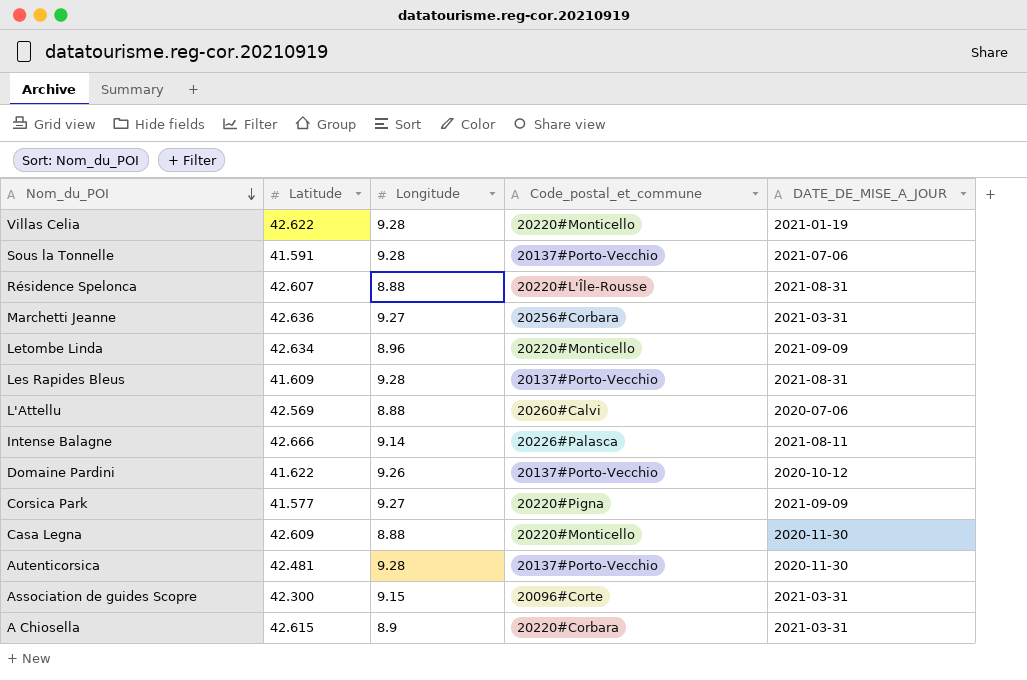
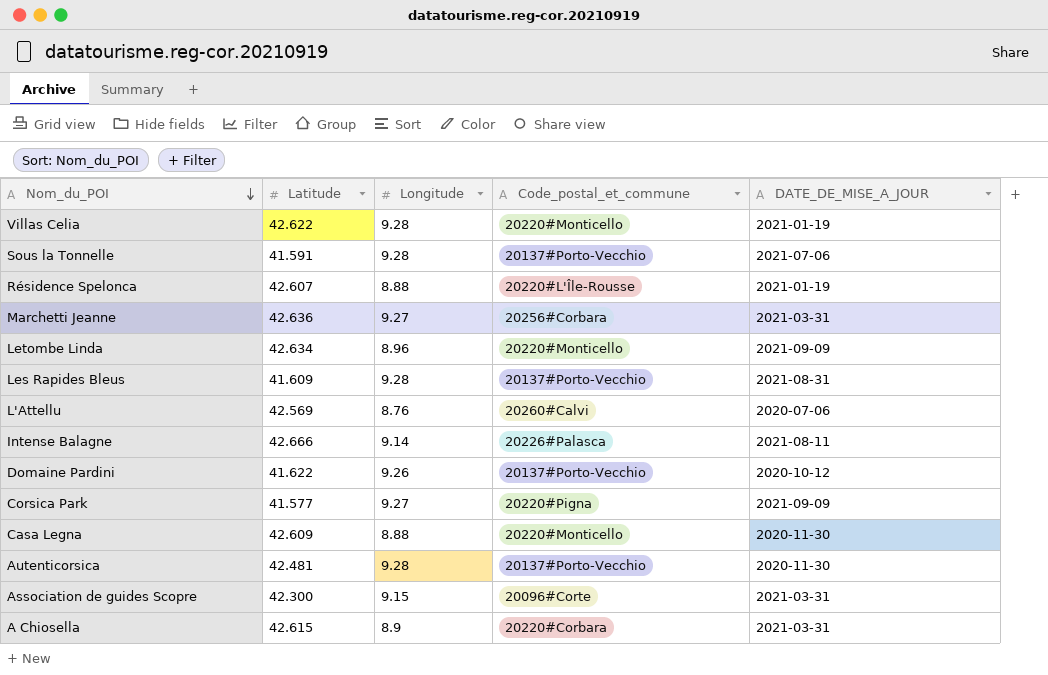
Résidence Spelonca | DATE_DE_MISE_A_JOUR: 2021-08-31 -> 2021-01-19
L'Attellu | Longitude: 8.88 -> 8.76

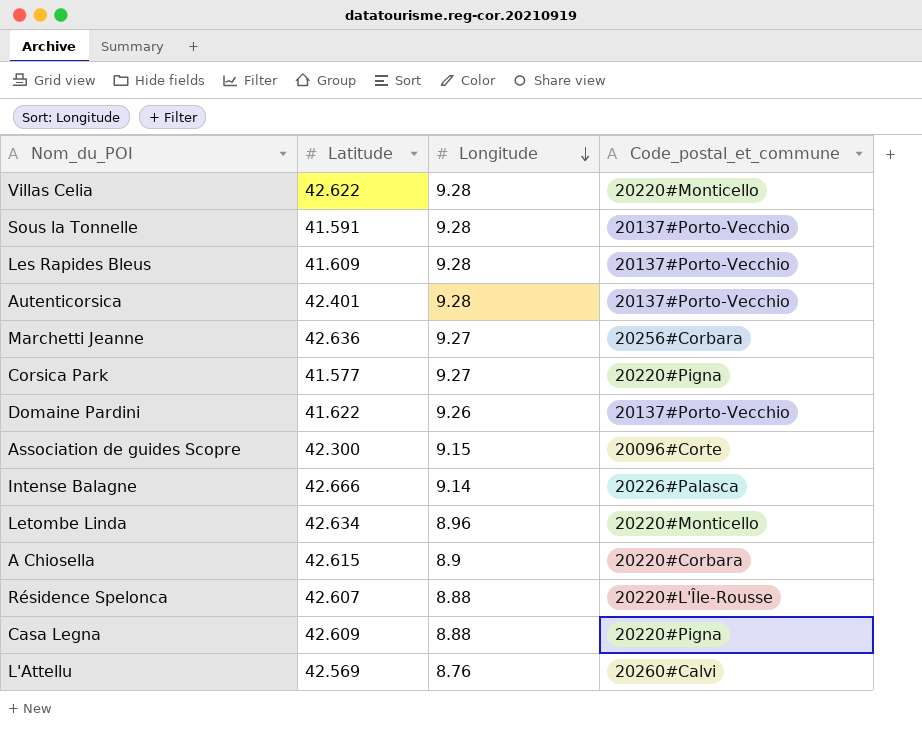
row order: Nom_du_POI descending -> Longitude descending
column DATE_DE_MISE_A_JOUR | position: 5 -> none
Autenticorsica | Latitude: 42.481 -> 42.401
Casa Legna | Code_postal_et_commune: 20220#Monticello -> 20220#Pigna

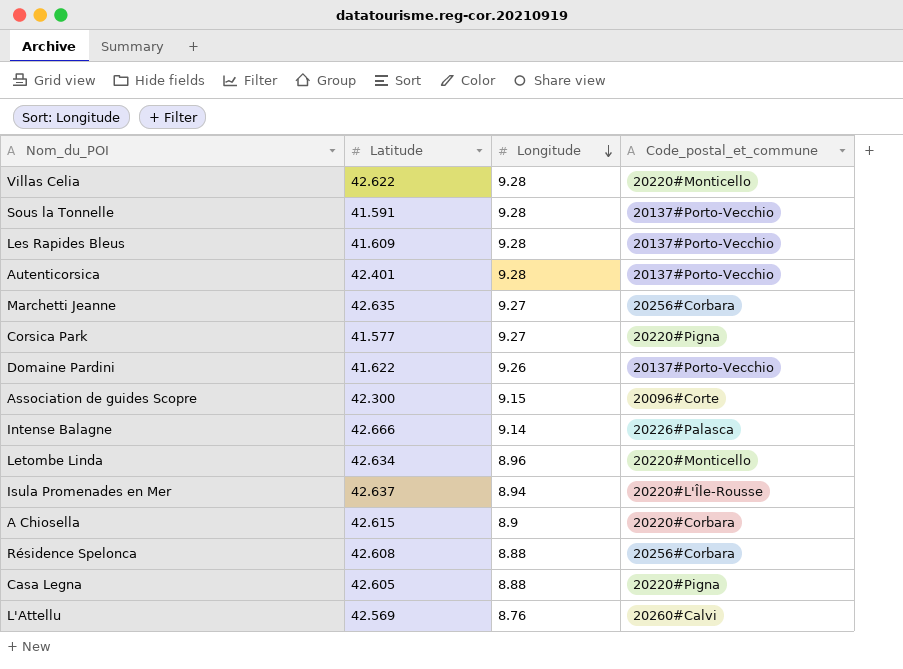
Marchetti Jeanne | Latitude: 42.636 -> 42.635
row Isula Promenades en Mer: none -> 42.637 | 8.94 | 20220#L'Île-Rousse
Résidence Spelonca | Latitude: 42.607 -> 42.608
Résidence Spelonca | Code_postal_et_commune: 20220#L'Île-Rousse -> 20256#Corbara
Casa Legna | Latitude: 42.609 -> 42.605

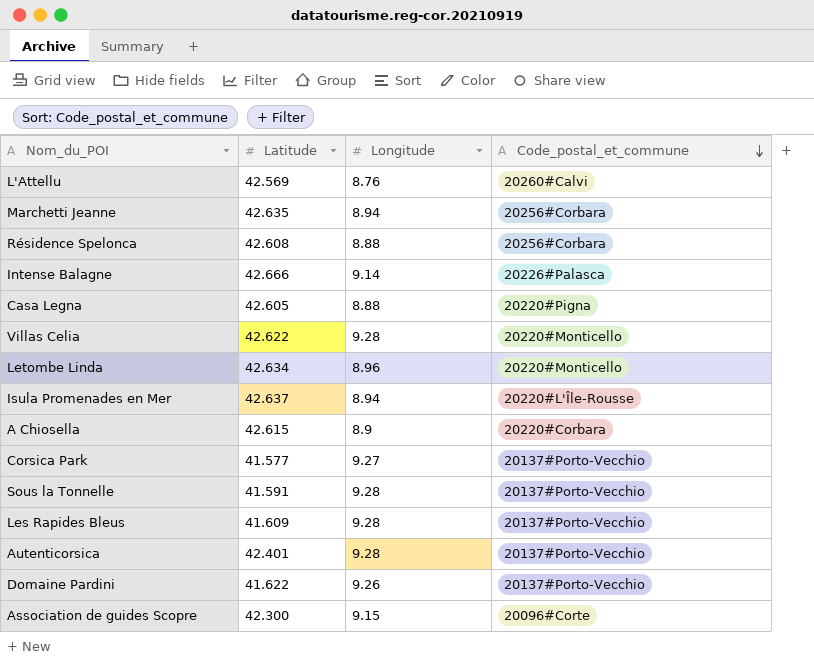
row order: Longitude descending -> Code_postal_et_commune descending
Marchetti Jeanne | Longitude: 9.27 -> 8.94
Corsica Park | Code_postal_et_commune: 20220#Pigna -> 20137#Porto-Vecchio

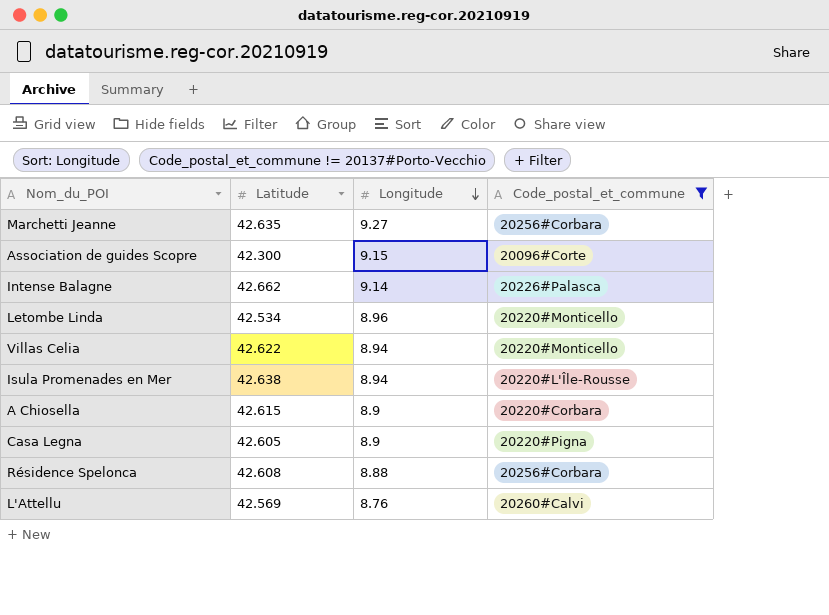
filter: none -> Code_postal_et_commune != 20137#Porto-Vecchio
row order: Code_postal_et_commune descending -> Longitude descending
Marchetti Jeanne | Longitude: 8.94 -> 9.27
Intense Balagne | Latitude: 42.666 -> 42.662
Letombe Linda | Latitude: 42.634 -> 42.534
Villas Celia | Longitude: 9.28 -> 8.94
Isula Promenades en Mer | Latitude: 42.637 -> 42.638
Casa Legna | Longitude: 8.88 -> 8.9

